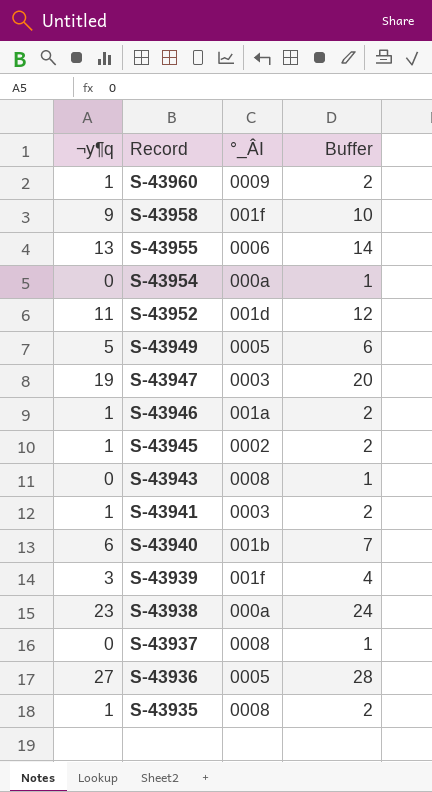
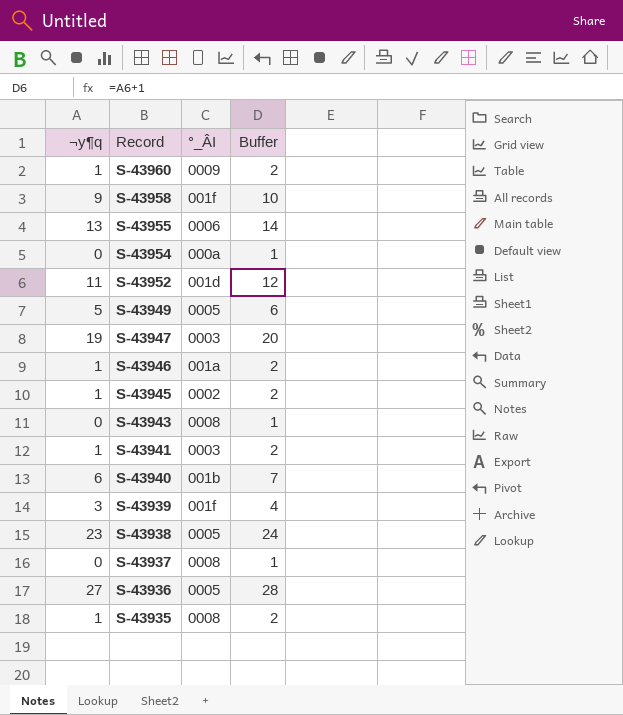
S-43938 | °_ÂI: 000a -> 0005

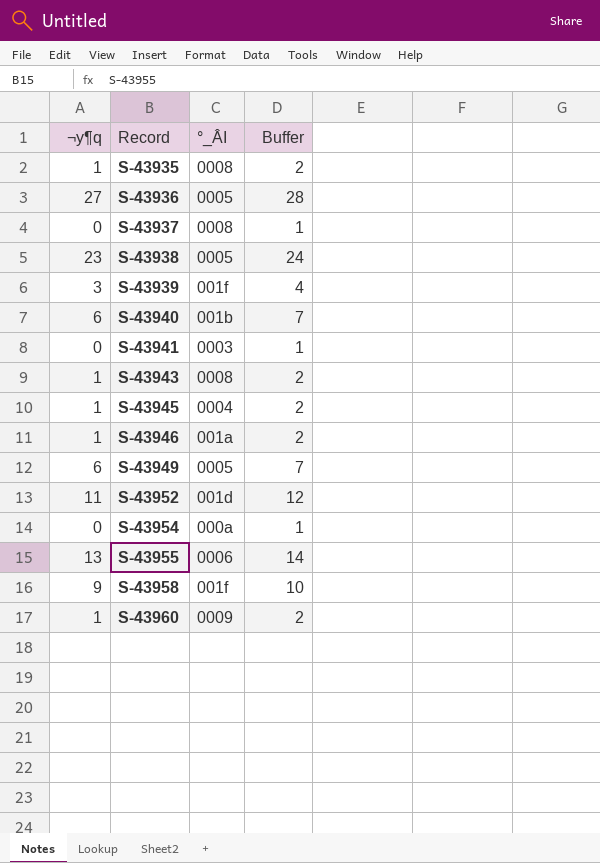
row order: Record descending -> Record ascending
row S-43947: 19 | 0003 | 20 -> none
S-43941 | ¬y¶q: 1 -> 0
S-43941 | Buffer: 2 -> 1
S-43943 | ¬y¶q: 0 -> 1
S-43943 | Buffer: 1 -> 2
S-43945 | °_ÂI: 0002 -> 0004
S-43949 | ¬y¶q: 5 -> 6
S-43949 | Buffer: 6 -> 7

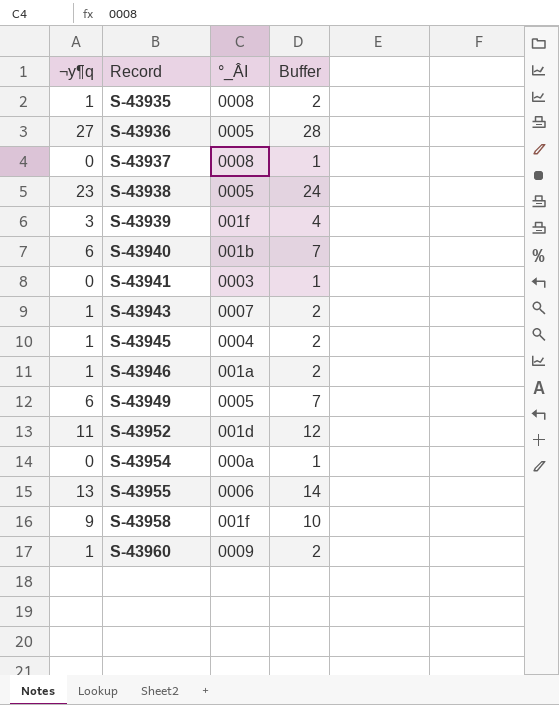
S-43943 | °_ÂI: 0008 -> 0007

